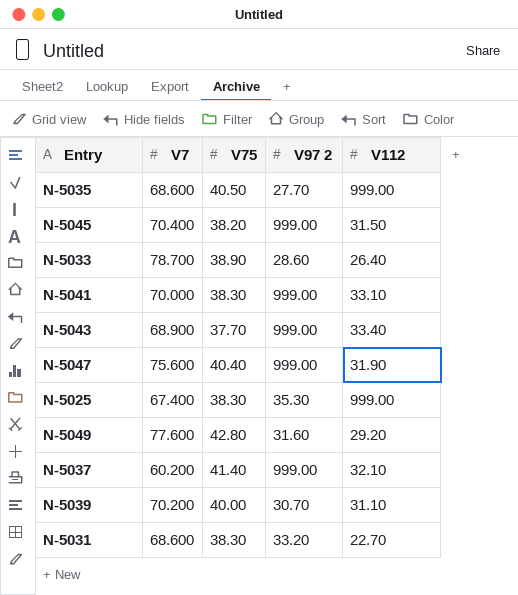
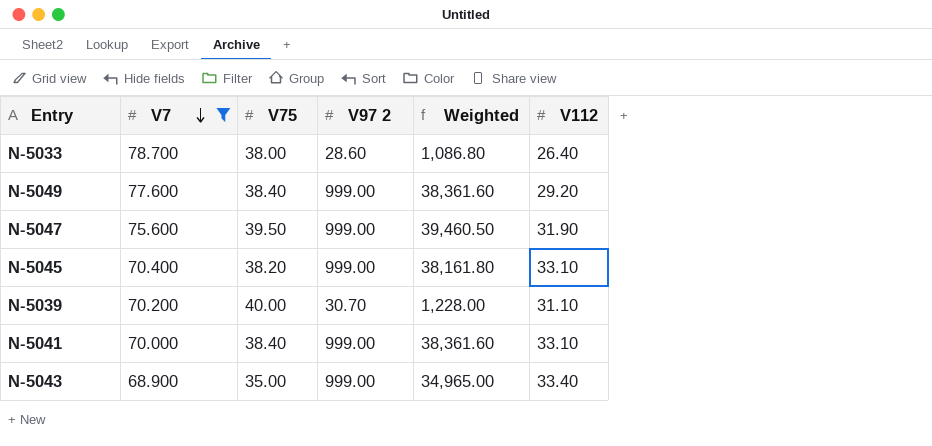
filter: none -> V7 >= 68.900
row order: none -> V7 descending
column Weighted | formula: none -> [V75] * [V97 2]
N-5033 | V75: 38.90 -> 38.00
N-5049 | V75: 42.80 -> 38.40
N-5049 | V97 2: 31.60 -> 999.00
N-5047 | V75: 40.40 -> 39.50
N-5045 | V112: 31.50 -> 33.10
N-5041 | V75: 38.30 -> 38.40
N-5043 | V75: 37.70 -> 35.00

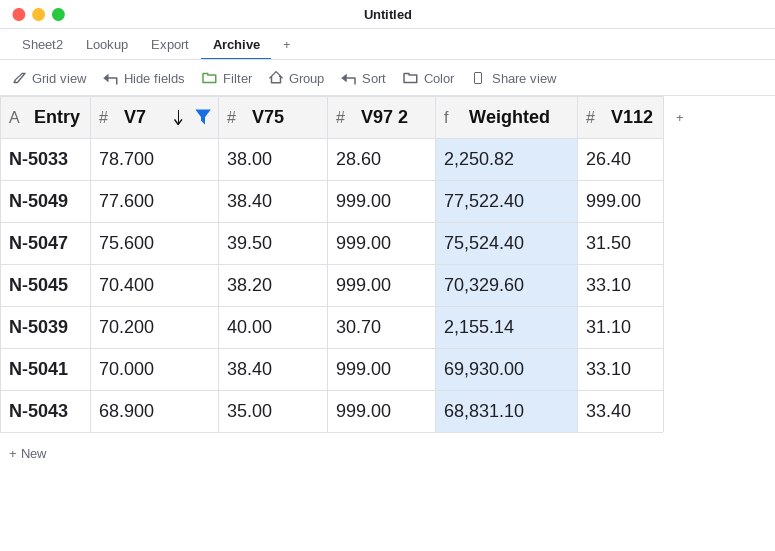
column Weighted | formula: [V75] * [V97 2] -> [V7] * [V97 2]
N-5049 | V112: 29.20 -> 999.00
N-5047 | V112: 31.90 -> 31.50

